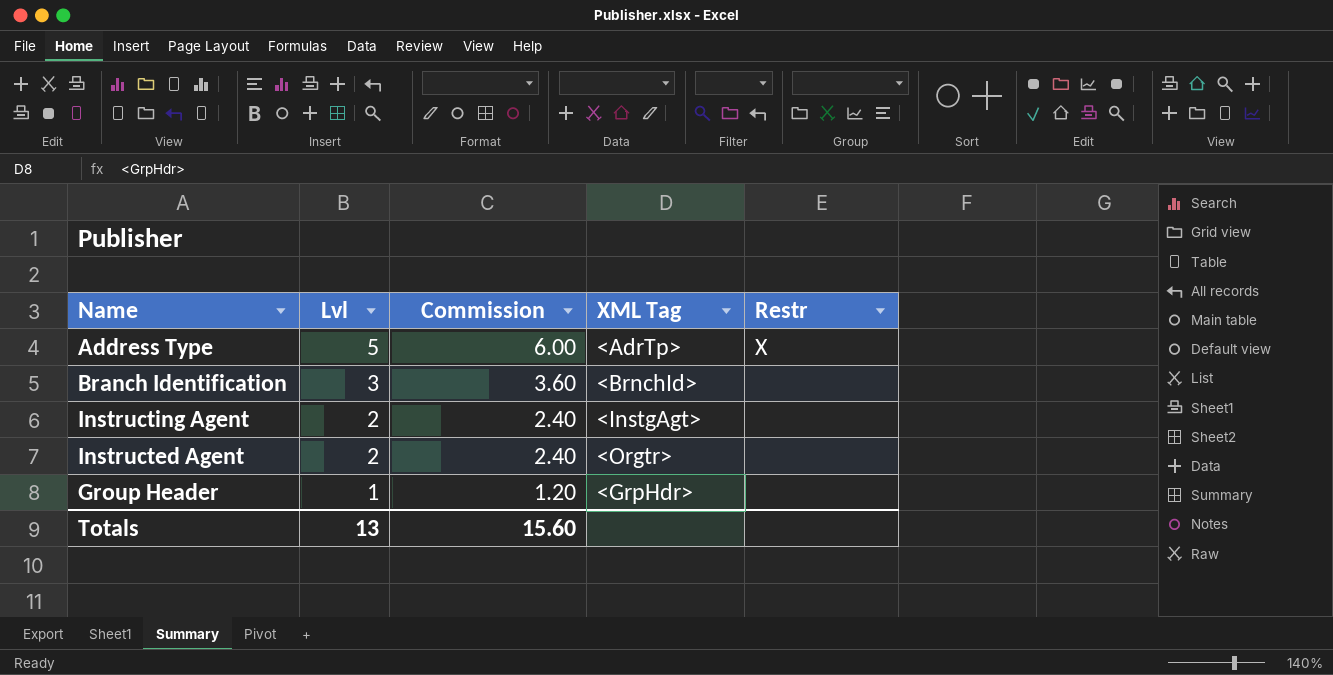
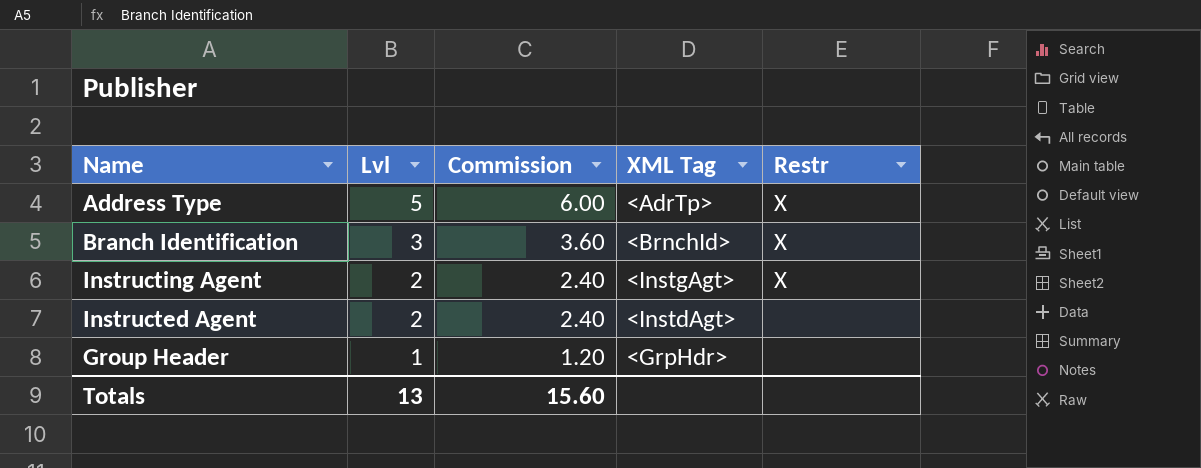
Branch Identification | Restr: none -> X
Instructing Agent | Restr: none -> X
Instructed Agent | XML Tag: <Orgtr> -> <InstdAgt>

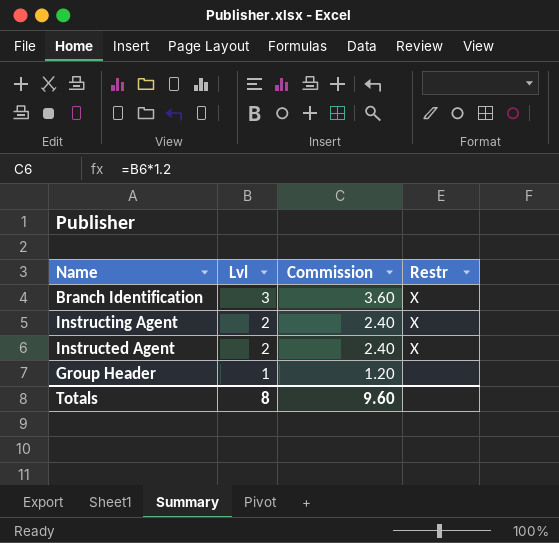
column XML Tag | position: 4 -> none
row Address Type: 5 | 6.00 | <AdrTp> | X -> none
Instructed Agent | Restr: none -> X
Totals | Lvl: 13 -> 8
Totals | Commission: 15.60 -> 9.60

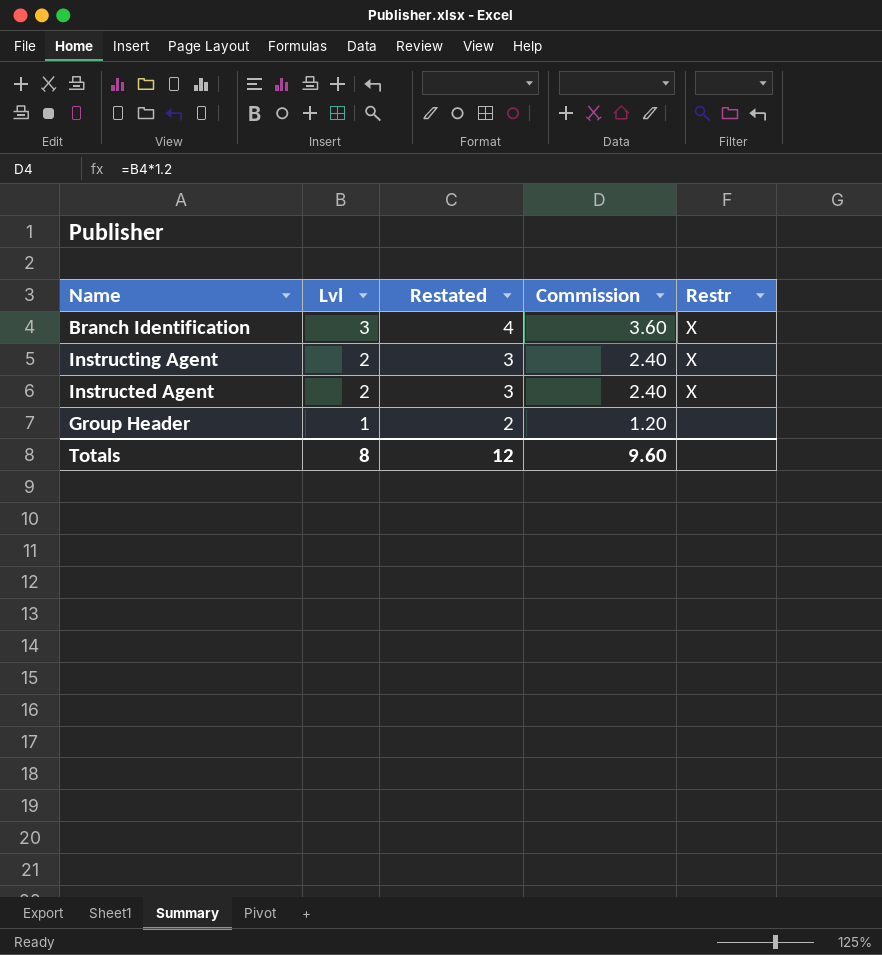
column Restated | formula: none -> [Lvl] + 1

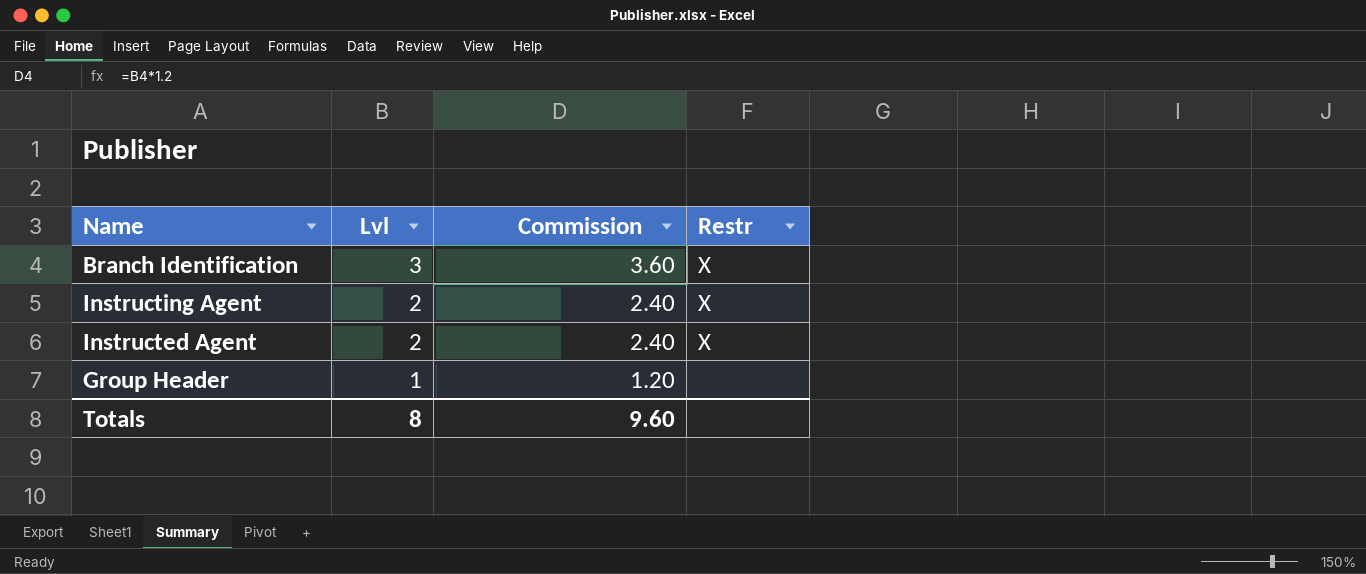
column Restated | formula: [Lvl] + 1 -> none

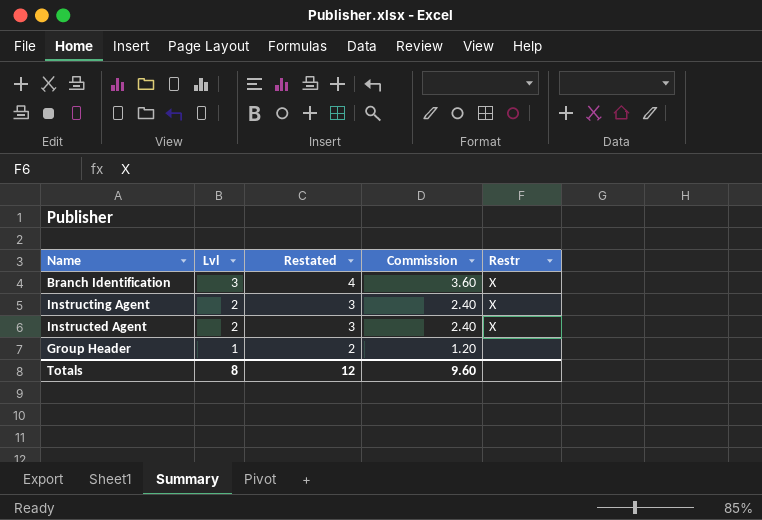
column Restated | formula: none -> [Lvl] + 1

